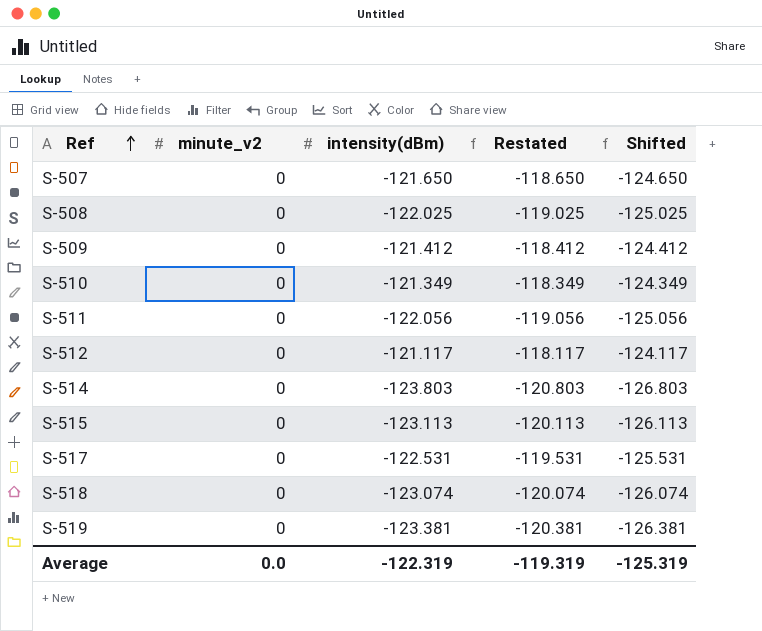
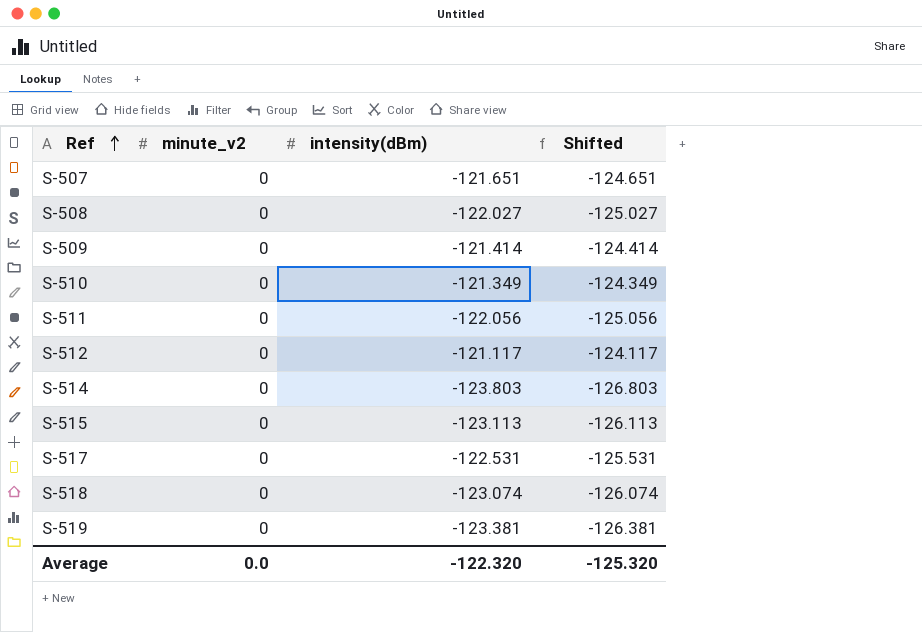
column Restated | formula: [intensity(dBm)] + 3 -> none
S-507 | intensity(dBm): -121.650 -> -121.651
S-507 | Shifted: -124.650 -> -124.651
S-508 | intensity(dBm): -122.025 -> -122.027
S-508 | Shifted: -125.025 -> -125.027
S-509 | intensity(dBm): -121.412 -> -121.414
S-509 | Shifted: -124.412 -> -124.414
Average | intensity(dBm): -122.319 -> -122.320
Average | Shifted: -125.319 -> -125.320

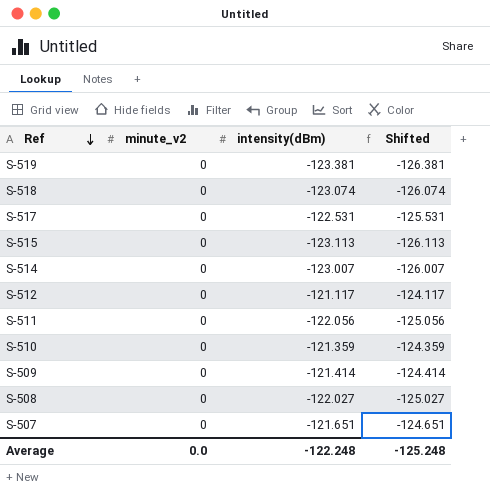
row order: Ref ascending -> Ref descending
S-514 | intensity(dBm): -123.803 -> -123.007
S-514 | Shifted: -126.803 -> -126.007
S-510 | intensity(dBm): -121.349 -> -121.359
S-510 | Shifted: -124.349 -> -124.359
Average | intensity(dBm): -122.320 -> -122.248
Average | Shifted: -125.320 -> -125.248

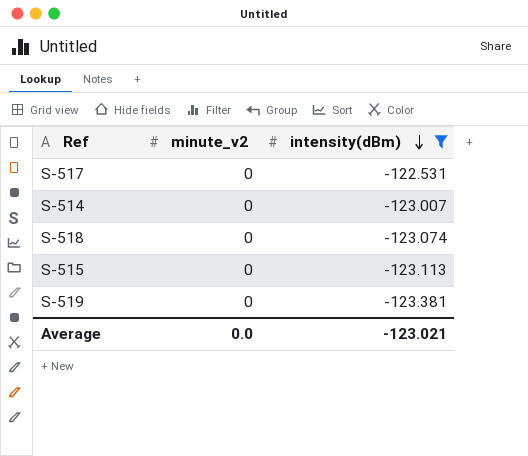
filter: none -> intensity(dBm) <= -122.531
row order: Ref descending -> intensity(dBm) descending
column Shifted | formula: [intensity(dBm)] - 3 -> none
Average | intensity(dBm): -122.248 -> -123.021

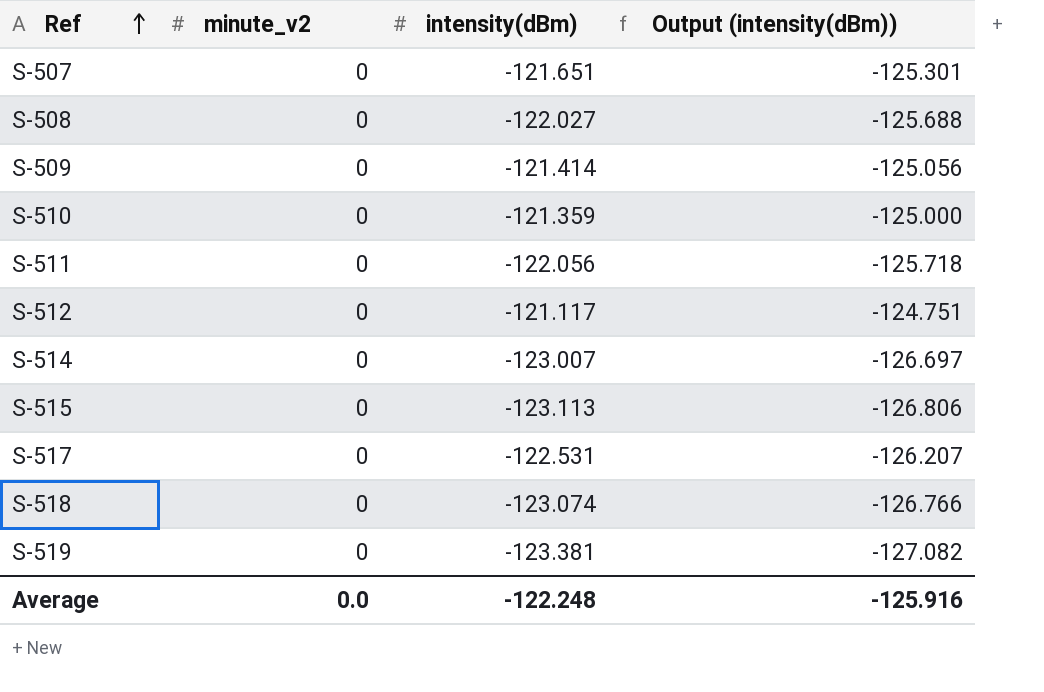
filter: intensity(dBm) <= -122.531 -> none
row order: intensity(dBm) descending -> Ref ascending
column Output (intensity(dBm)) | formula: none -> [intensity(dBm)] * 1.03
Average | intensity(dBm): -123.021 -> -122.248

